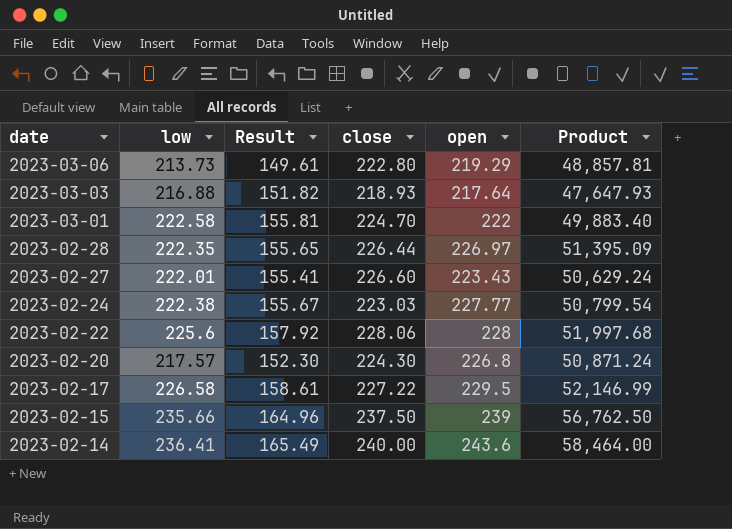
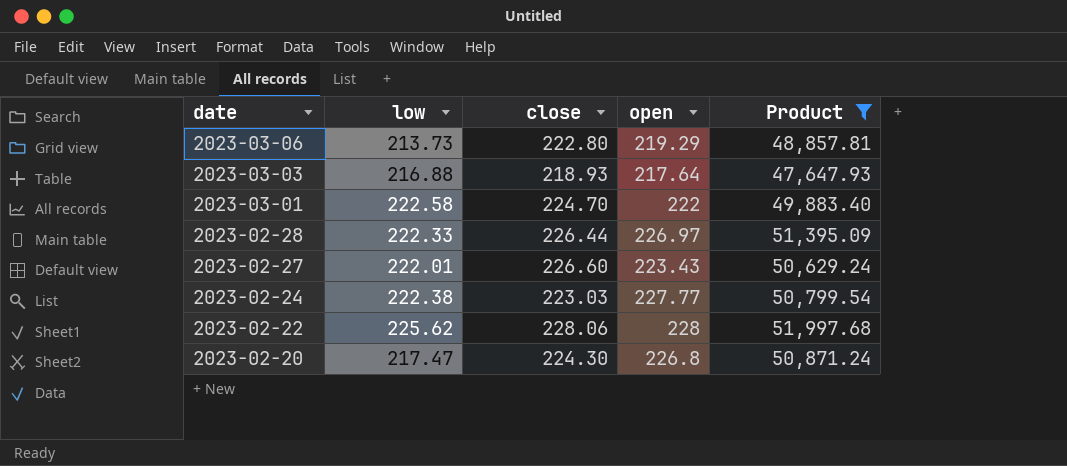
filter: none -> Product <= 51,997.68
column Result | formula: [low] * 0.7 -> none
2023-02-28 | low: 222.35 -> 222.33
2023-02-22 | low: 225.6 -> 225.62
2023-02-20 | low: 217.57 -> 217.47

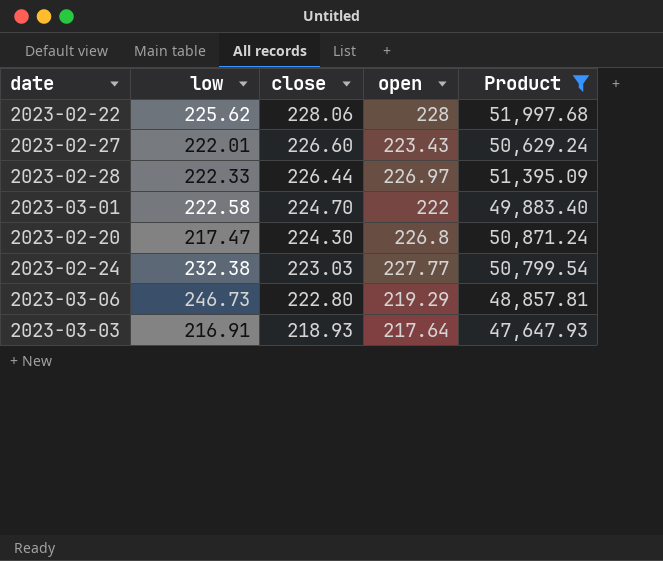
row order: date descending -> close descending
2023-02-24 | low: 222.38 -> 232.38
2023-03-06 | low: 213.73 -> 246.73
2023-03-03 | low: 216.88 -> 216.91

